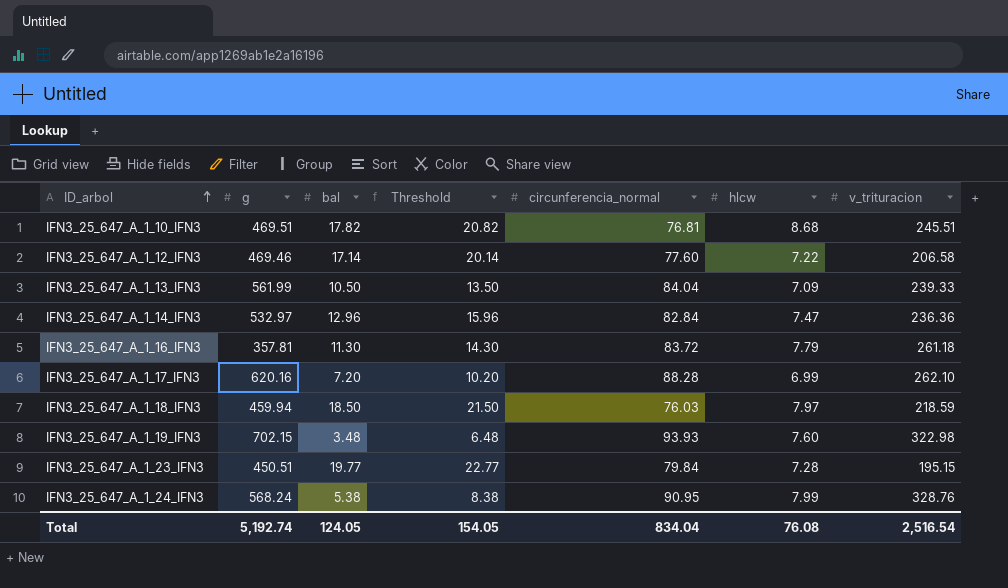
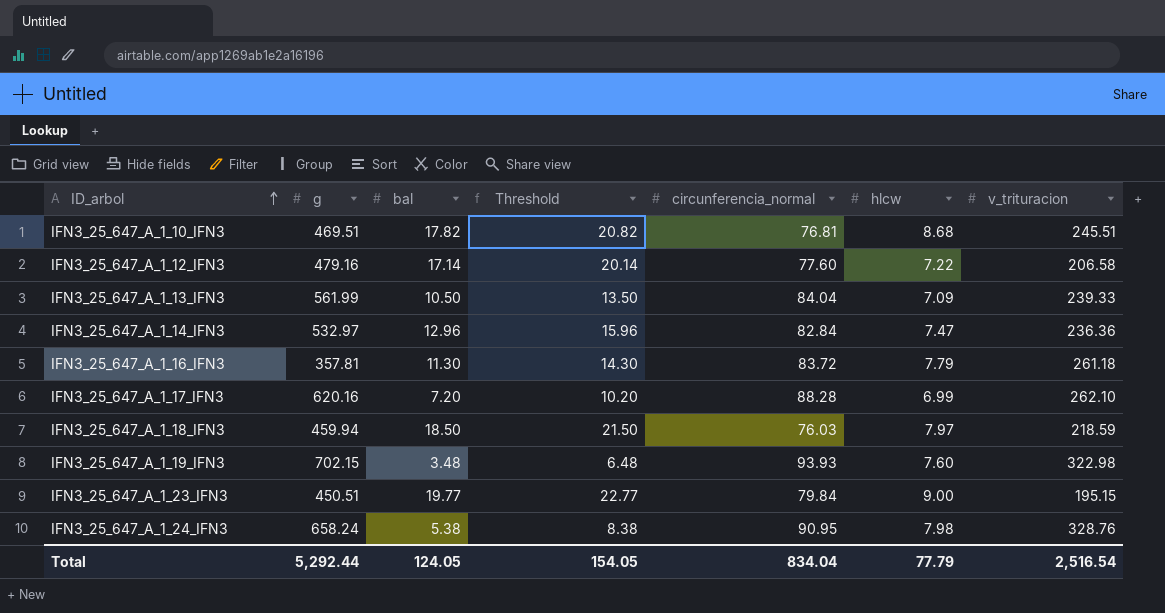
IFN3_25_647_A_1_12_IFN3 | g: 469.46 -> 479.16
IFN3_25_647_A_1_23_IFN3 | hlcw: 7.28 -> 9.00
IFN3_25_647_A_1_24_IFN3 | g: 568.24 -> 658.24
IFN3_25_647_A_1_24_IFN3 | hlcw: 7.99 -> 7.98
Total | g: 5,192.74 -> 5,292.44
Total | hlcw: 76.08 -> 77.79

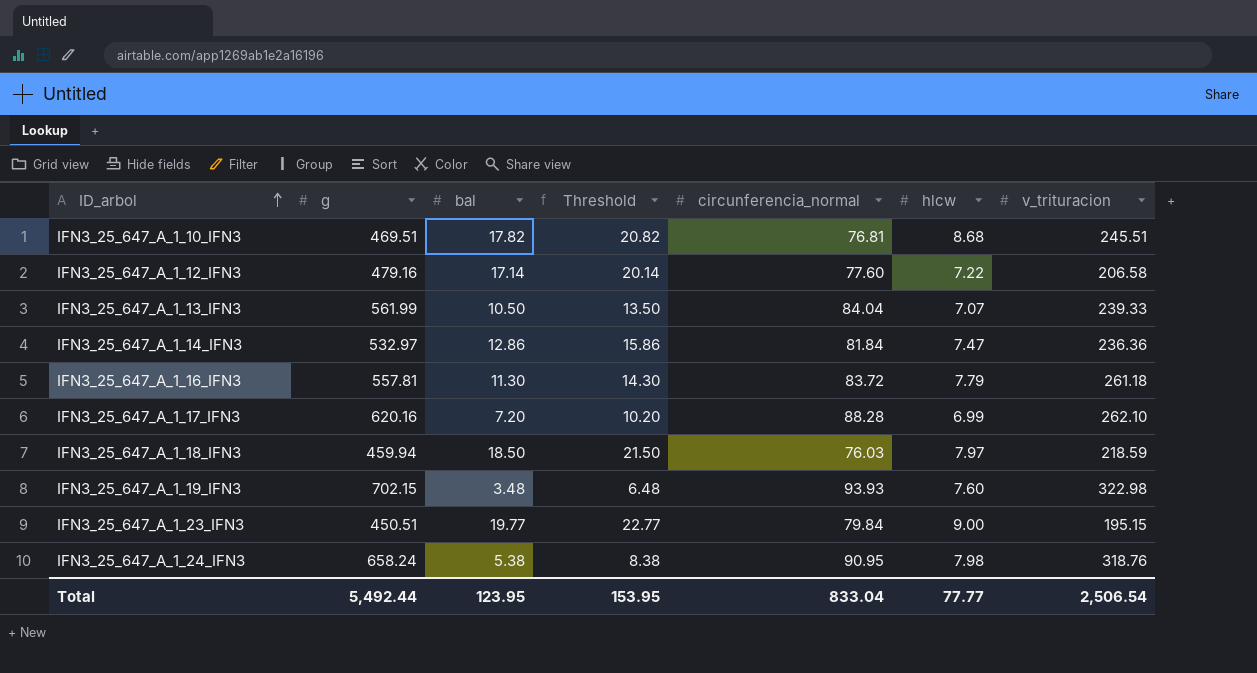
IFN3_25_647_A_1_13_IFN3 | hlcw: 7.09 -> 7.07
IFN3_25_647_A_1_14_IFN3 | bal: 12.96 -> 12.86
IFN3_25_647_A_1_14_IFN3 | Threshold: 15.96 -> 15.86
IFN3_25_647_A_1_14_IFN3 | circunferencia_normal: 82.84 -> 81.84
IFN3_25_647_A_1_16_IFN3 | g: 357.81 -> 557.81
IFN3_25_647_A_1_24_IFN3 | v_trituracion: 328.76 -> 318.76
Total | g: 5,292.44 -> 5,492.44
Total | bal: 124.05 -> 123.95
Total | Threshold: 154.05 -> 153.95
Total | circunferencia_normal: 834.04 -> 833.04
Total | hlcw: 77.79 -> 77.77
Total | v_trituracion: 2,516.54 -> 2,506.54

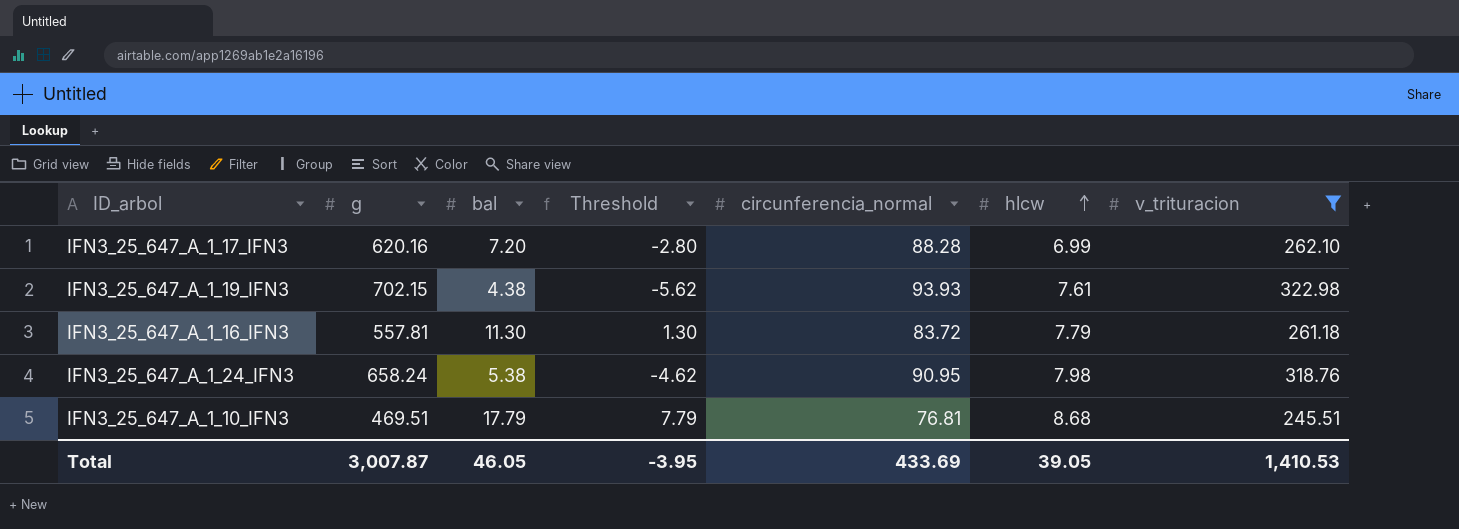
filter: none -> v_trituracion >= 245.51
row order: ID_arbol ascending -> hlcw ascending
column Threshold | formula: [bal] + 3 -> [bal] - 10
IFN3_25_647_A_1_19_IFN3 | bal: 3.48 -> 4.38
IFN3_25_647_A_1_19_IFN3 | hlcw: 7.60 -> 7.61
IFN3_25_647_A_1_10_IFN3 | bal: 17.82 -> 17.79
Total | g: 5,492.44 -> 3,007.87
Total | bal: 123.95 -> 46.05
Total | Threshold: 153.95 -> -3.95
Total | circunferencia_normal: 833.04 -> 433.69
Total | hlcw: 77.77 -> 39.05
Total | v_trituracion: 2,506.54 -> 1,410.53

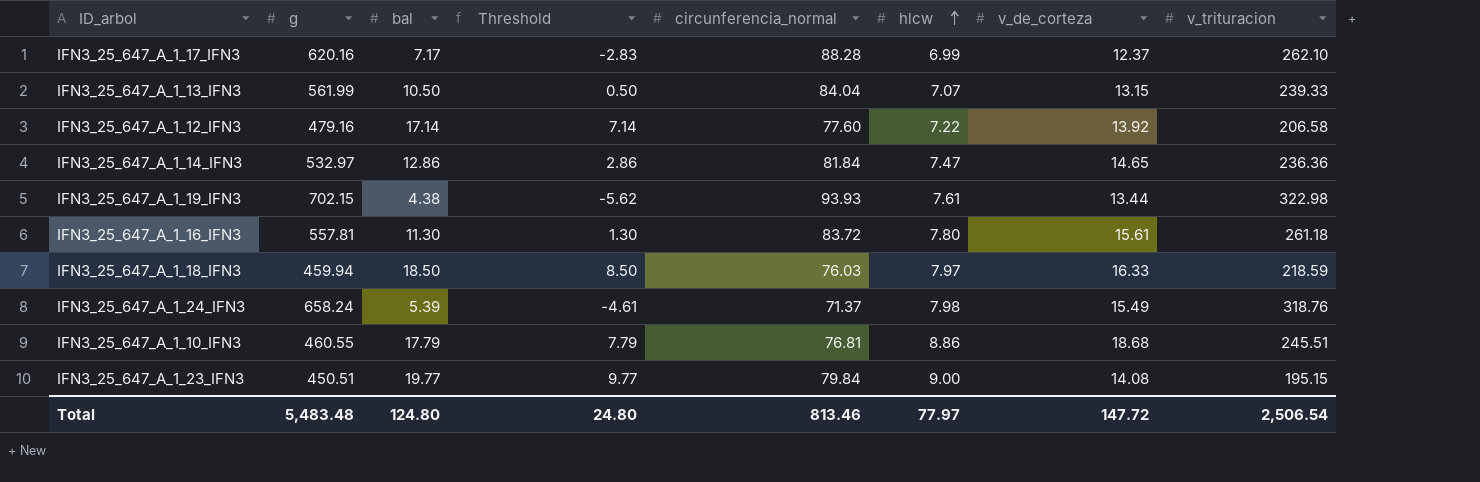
filter: v_trituracion >= 245.51 -> none
column v_de_corteza | position: none -> 7
IFN3_25_647_A_1_17_IFN3 | bal: 7.20 -> 7.17
IFN3_25_647_A_1_17_IFN3 | Threshold: -2.80 -> -2.83
IFN3_25_647_A_1_16_IFN3 | hlcw: 7.79 -> 7.80
IFN3_25_647_A_1_24_IFN3 | bal: 5.38 -> 5.39
IFN3_25_647_A_1_24_IFN3 | Threshold: -4.62 -> -4.61
IFN3_25_647_A_1_24_IFN3 | circunferencia_normal: 90.95 -> 71.37
IFN3_25_647_A_1_10_IFN3 | g: 469.51 -> 460.55
IFN3_25_647_A_1_10_IFN3 | hlcw: 8.68 -> 8.86
Total | g: 3,007.87 -> 5,483.48
Total | bal: 46.05 -> 124.80
Total | Threshold: -3.95 -> 24.80
Total | circunferencia_normal: 433.69 -> 813.46
Total | hlcw: 39.05 -> 77.97
Total | v_trituracion: 1,410.53 -> 2,506.54

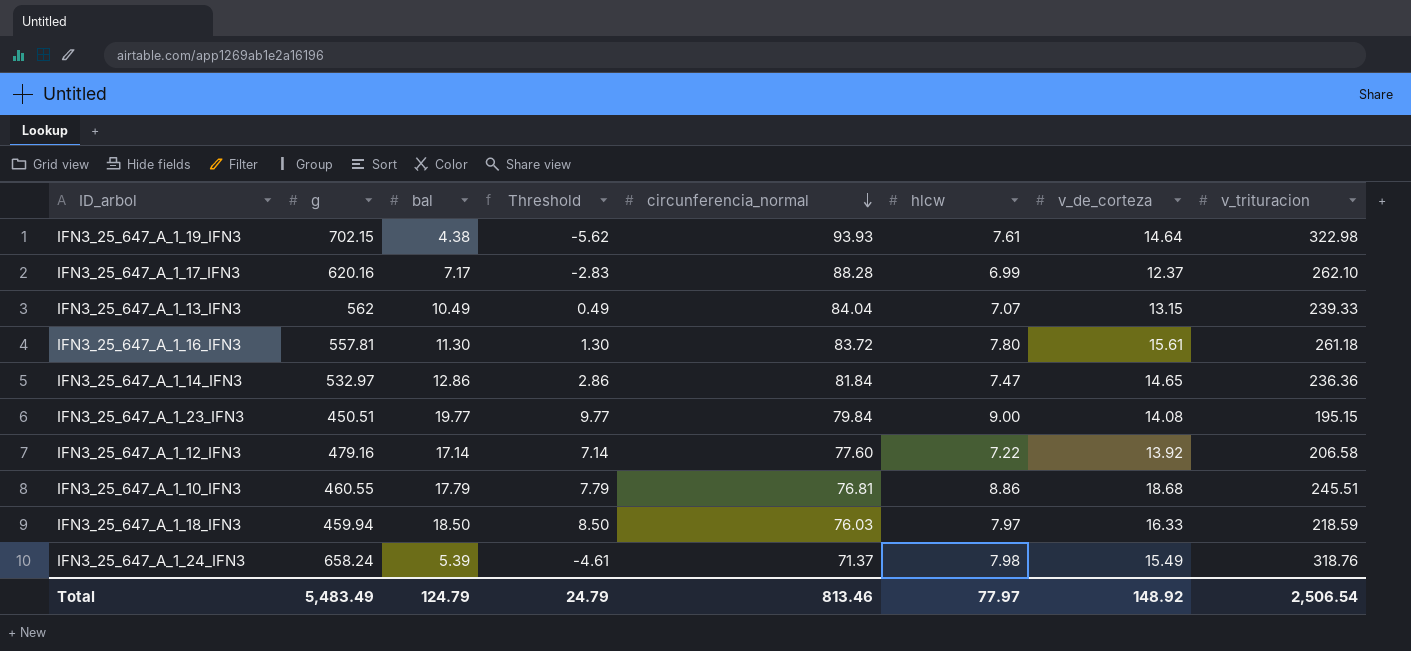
row order: hlcw ascending -> circunferencia_normal descending
IFN3_25_647_A_1_19_IFN3 | v_de_corteza: 13.44 -> 14.64
IFN3_25_647_A_1_13_IFN3 | g: 561.99 -> 562
IFN3_25_647_A_1_13_IFN3 | bal: 10.50 -> 10.49
IFN3_25_647_A_1_13_IFN3 | Threshold: 0.50 -> 0.49
Total | g: 5,483.48 -> 5,483.49
Total | bal: 124.80 -> 124.79
Total | Threshold: 24.80 -> 24.79
Total | v_de_corteza: 147.72 -> 148.92

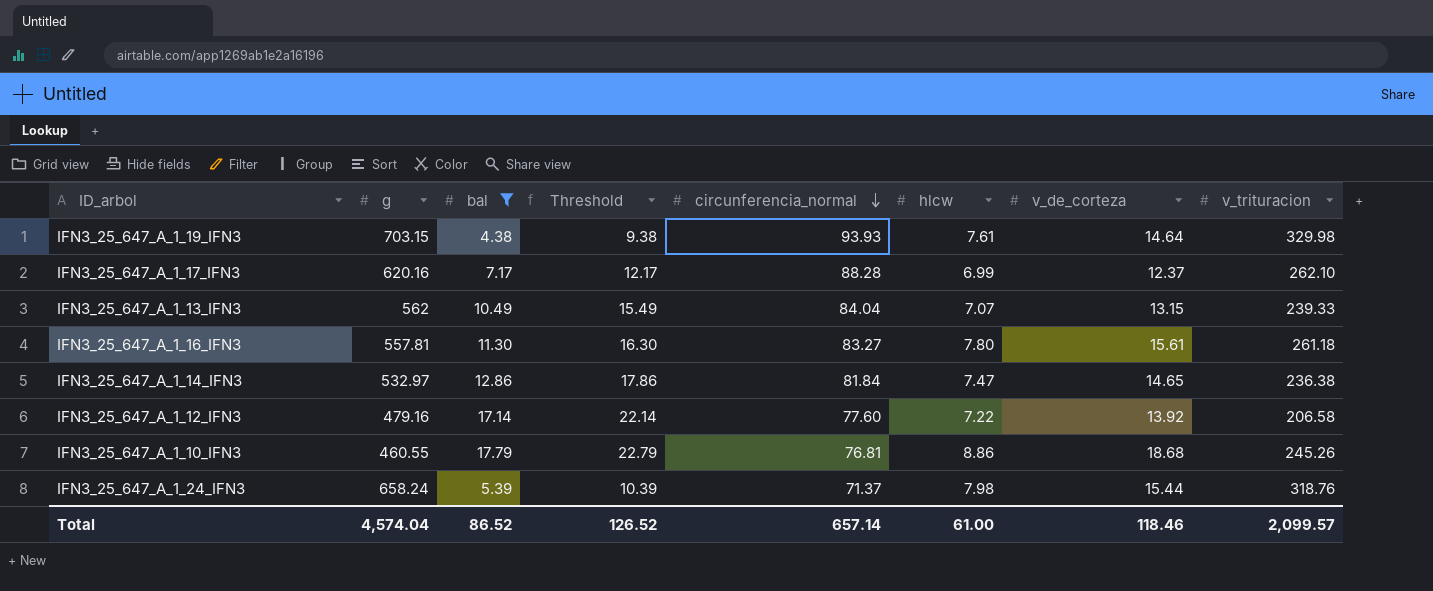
filter: none -> bal <= 17.79
column Threshold | formula: [bal] - 10 -> [bal] + 5
IFN3_25_647_A_1_19_IFN3 | g: 702.15 -> 703.15
IFN3_25_647_A_1_19_IFN3 | v_trituracion: 322.98 -> 329.98
IFN3_25_647_A_1_16_IFN3 | circunferencia_normal: 83.72 -> 83.27
IFN3_25_647_A_1_14_IFN3 | v_trituracion: 236.36 -> 236.38
IFN3_25_647_A_1_10_IFN3 | v_trituracion: 245.51 -> 245.26
IFN3_25_647_A_1_24_IFN3 | v_de_corteza: 15.49 -> 15.44
Total | g: 5,483.49 -> 4,574.04
Total | bal: 124.79 -> 86.52
Total | Threshold: 24.79 -> 126.52
Total | circunferencia_normal: 813.46 -> 657.14
Total | hlcw: 77.97 -> 61.00
Total | v_de_corteza: 148.92 -> 118.46
Total | v_trituracion: 2,506.54 -> 2,099.57

